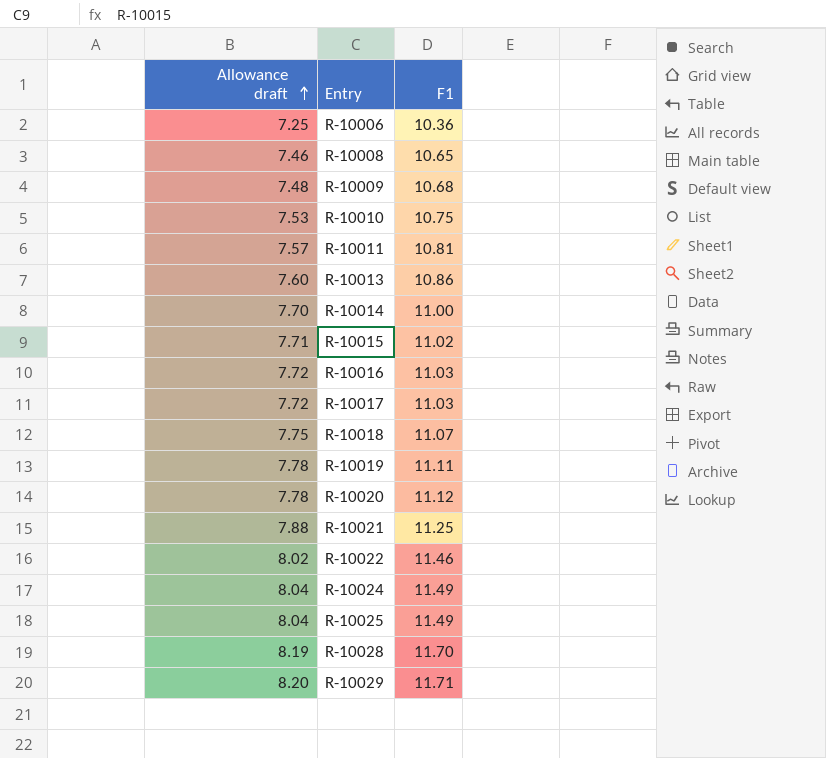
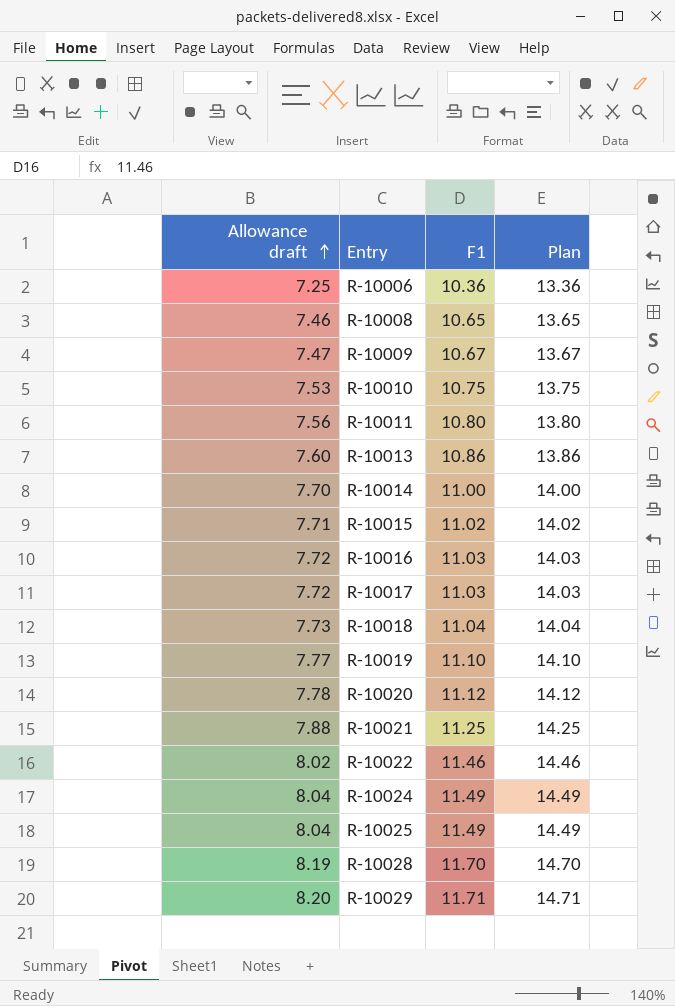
column Plan | formula: none -> [F1] + 3
R-10009 | Allowance draft: 7.48 -> 7.47
R-10009 | F1: 10.68 -> 10.67
R-10011 | Allowance draft: 7.57 -> 7.56
R-10011 | F1: 10.81 -> 10.80
R-10018 | Allowance draft: 7.75 -> 7.73
R-10018 | F1: 11.07 -> 11.04
R-10019 | Allowance draft: 7.78 -> 7.77
R-10019 | F1: 11.11 -> 11.10

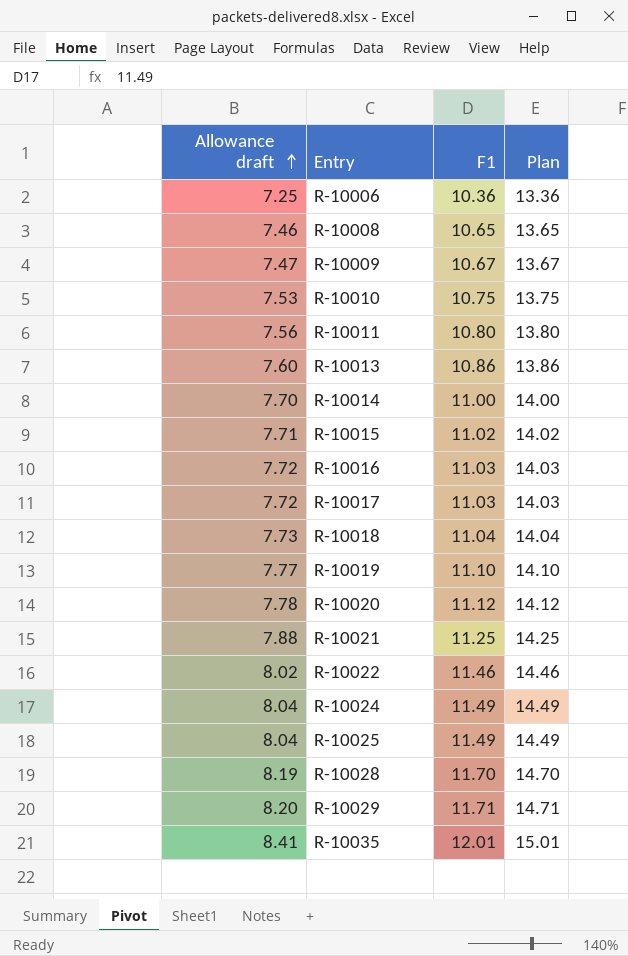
row R-10035: none -> 8.41 | 12.01 | 15.01

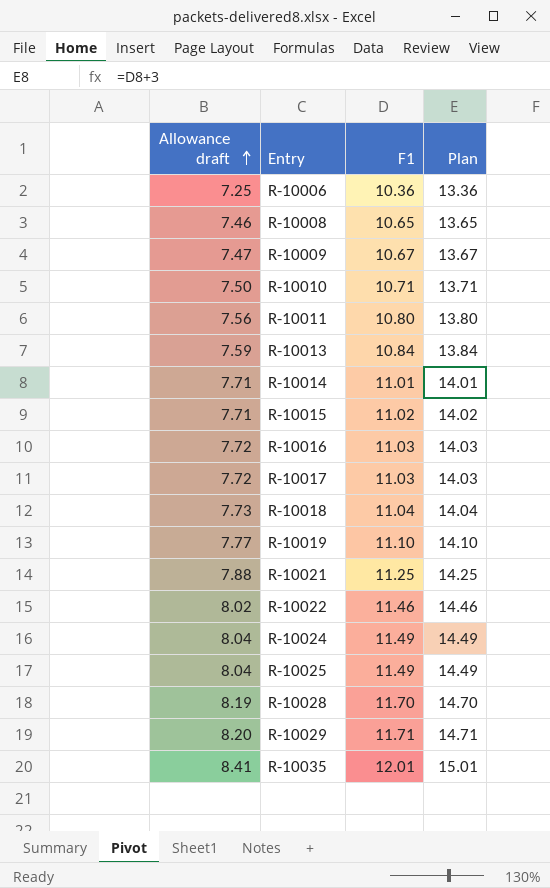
row R-10020: 7.78 | 11.12 | 14.12 -> none
R-10010 | Allowance draft: 7.53 -> 7.50
R-10010 | F1: 10.75 -> 10.71
R-10010 | Plan: 13.75 -> 13.71
R-10013 | Allowance draft: 7.60 -> 7.59
R-10013 | F1: 10.86 -> 10.84
R-10013 | Plan: 13.86 -> 13.84
R-10014 | Allowance draft: 7.70 -> 7.71
R-10014 | F1: 11.00 -> 11.01
R-10014 | Plan: 14.00 -> 14.01

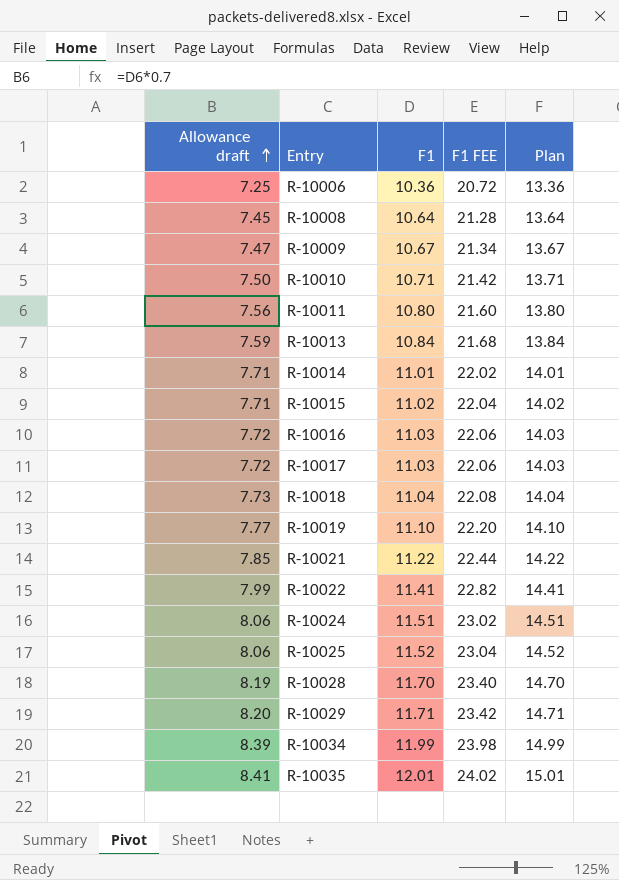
column F1 FEE | formula: none -> [F1] * 2
R-10008 | Allowance draft: 7.46 -> 7.45
R-10008 | F1: 10.65 -> 10.64
R-10008 | Plan: 13.65 -> 13.64
R-10021 | Allowance draft: 7.88 -> 7.85
R-10021 | F1: 11.25 -> 11.22
R-10021 | Plan: 14.25 -> 14.22
R-10022 | Allowance draft: 8.02 -> 7.99
R-10022 | F1: 11.46 -> 11.41
R-10022 | Plan: 14.46 -> 14.41
R-10024 | Allowance draft: 8.04 -> 8.06
R-10024 | F1: 11.49 -> 11.51
R-10024 | Plan: 14.49 -> 14.51
R-10025 | Allowance draft: 8.04 -> 8.06
R-10025 | F1: 11.49 -> 11.52
R-10025 | Plan: 14.49 -> 14.52
row R-10034: none -> 8.39 | 11.99 | 23.98 | 14.99

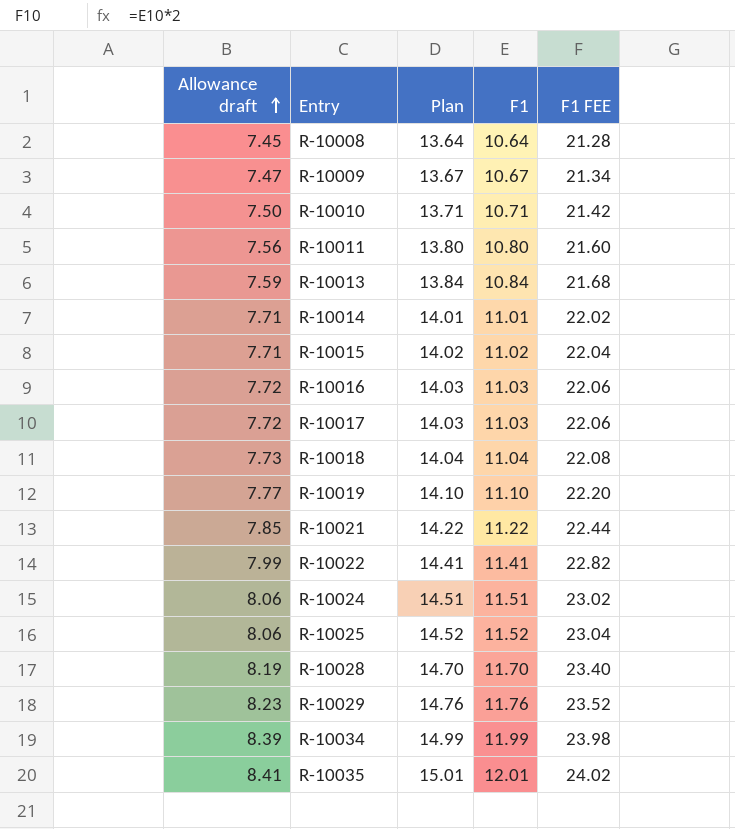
column Plan | position: 5 -> 3
row R-10006: 7.25 | 10.36 | 20.72 | 13.36 -> none
R-10029 | Allowance draft: 8.20 -> 8.23
R-10029 | Plan: 14.71 -> 14.76
R-10029 | F1: 11.71 -> 11.76
R-10029 | F1 FEE: 23.42 -> 23.52

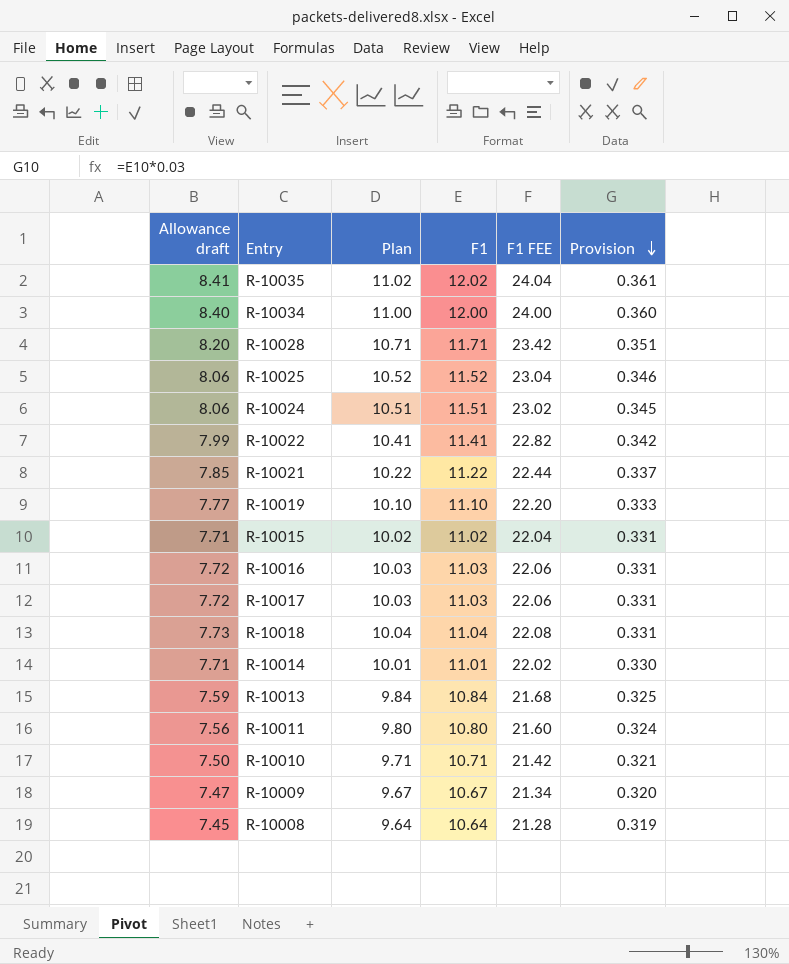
row order: Allowance draft ascending -> Provision descending
column Plan | formula: [F1] + 3 -> [F1] - 1
column Provision | formula: none -> [F1] * 0.03
row R-10029: 8.23 | 14.76 | 11.76 | 23.52 -> none
R-10035 | F1: 12.01 -> 12.02
R-10035 | F1 FEE: 24.02 -> 24.04
R-10034 | Allowance draft: 8.39 -> 8.40
R-10034 | F1: 11.99 -> 12.00
R-10034 | F1 FEE: 23.98 -> 24.00
R-10028 | Allowance draft: 8.19 -> 8.20
R-10028 | F1: 11.70 -> 11.71
R-10028 | F1 FEE: 23.40 -> 23.42

